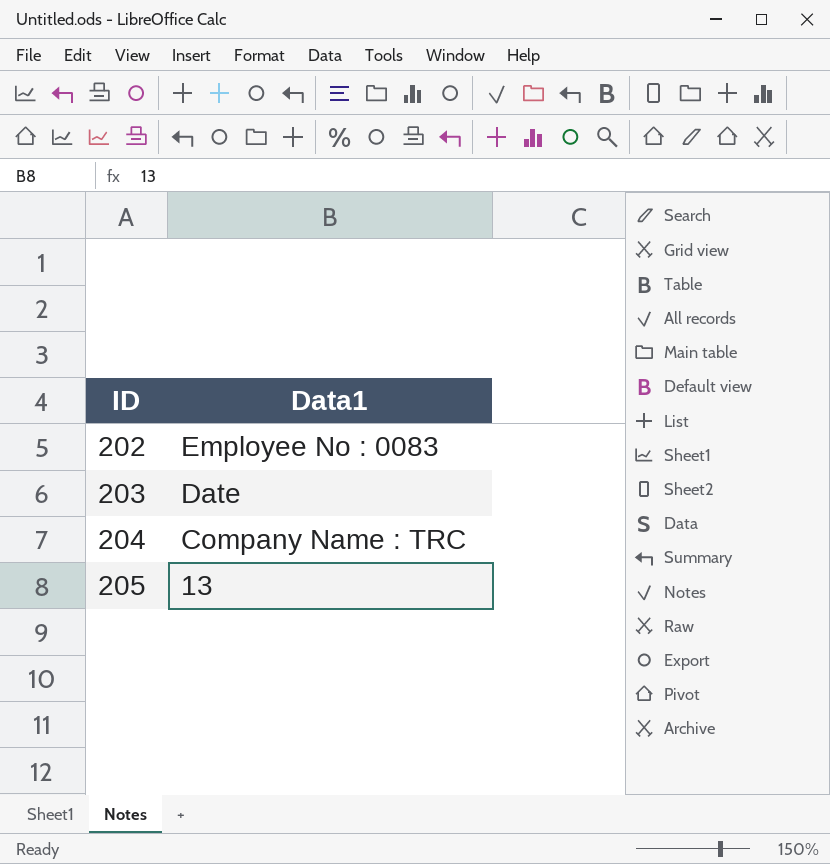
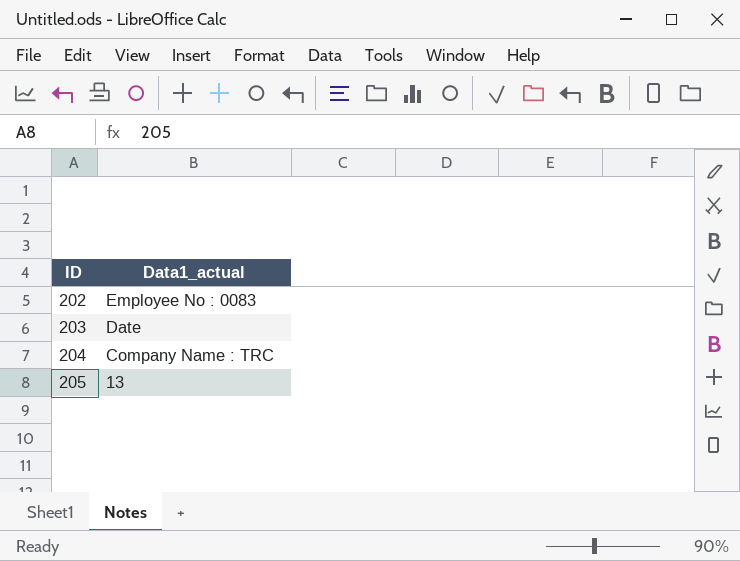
column name: Data1 -> Data1_actual

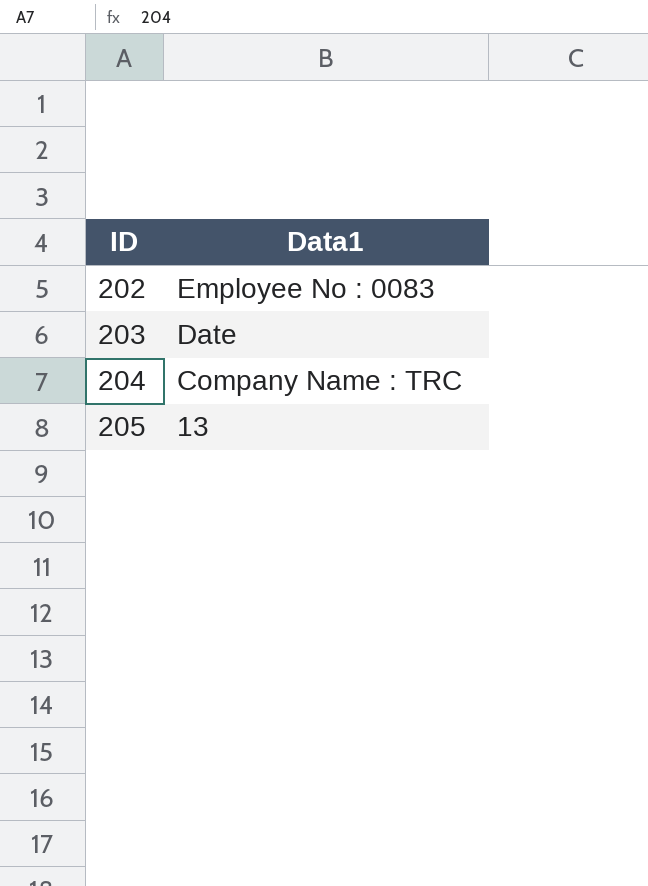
column name: Data1_actual -> Data1

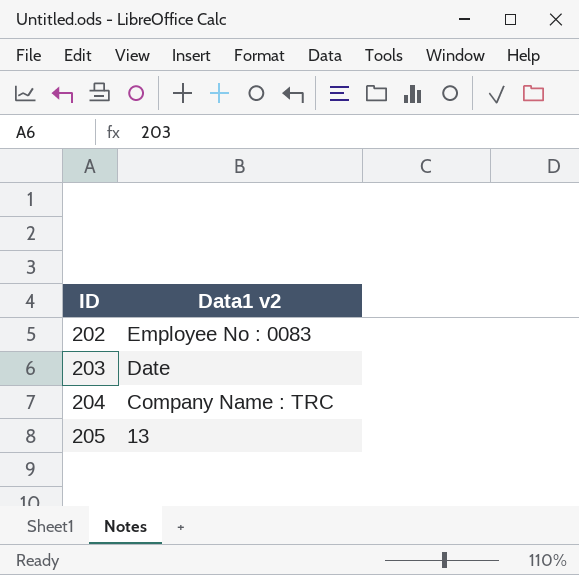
column name: Data1 -> Data1 v2

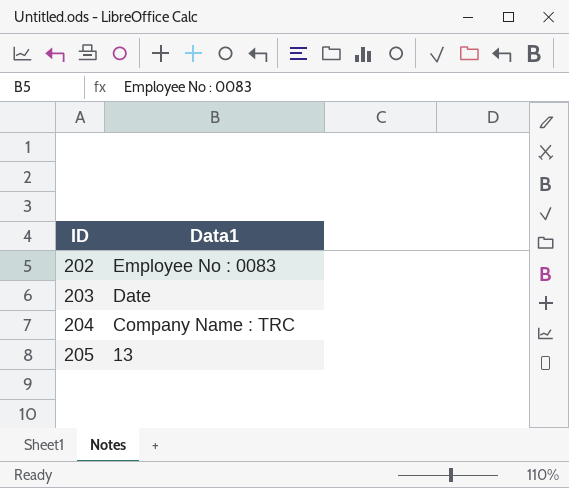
column name: Data1 v2 -> Data1

